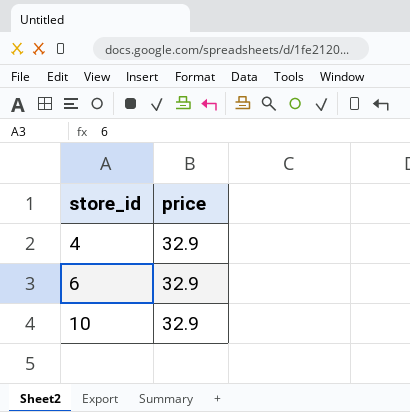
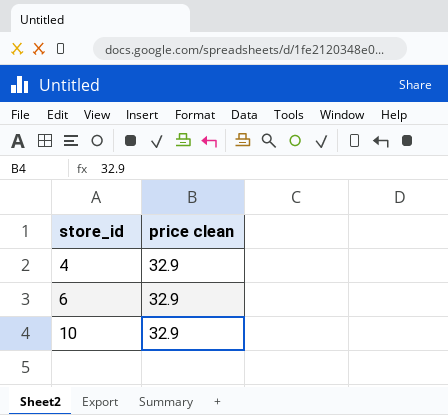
column name: price -> price clean

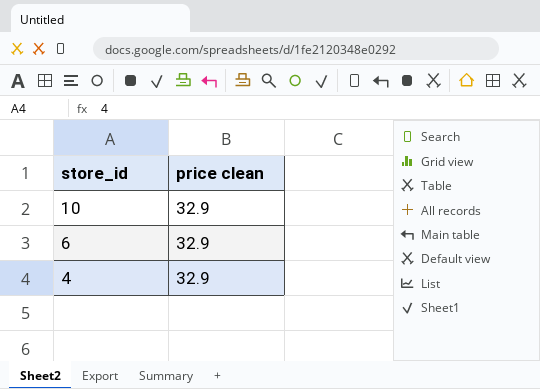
row order: store_id ascending -> store_id descending

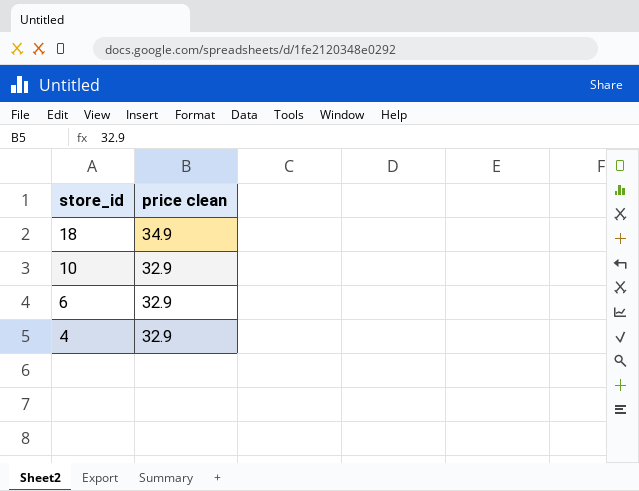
row 18: none -> 34.9

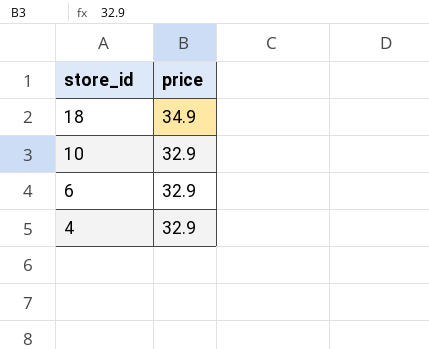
column name: price clean -> price

